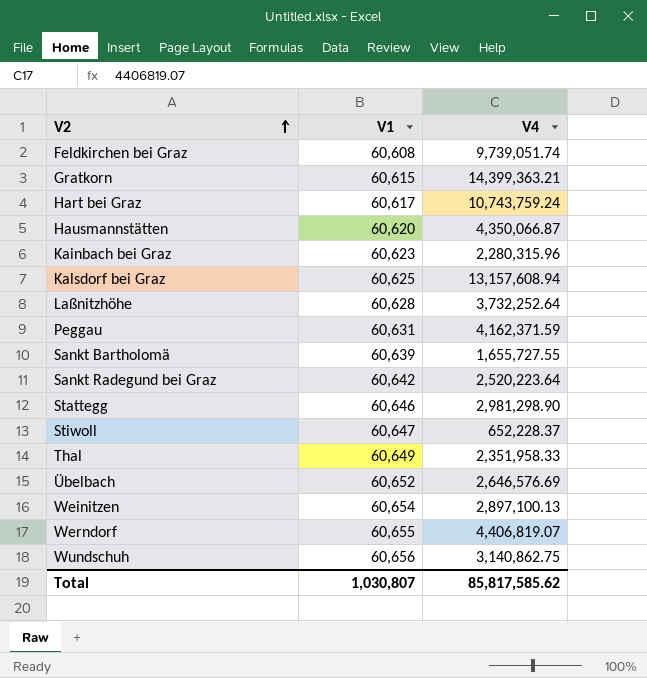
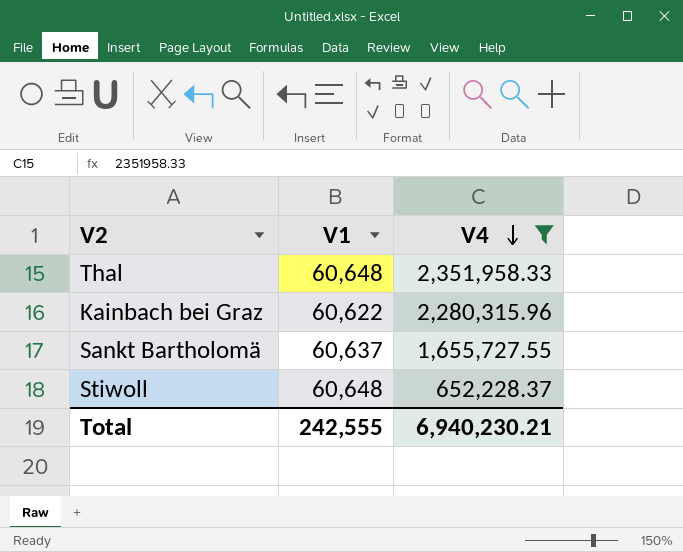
filter: none -> V4 <= 2,351,958.33
row order: V2 ascending -> V4 descending
Thal | V1: 60,649 -> 60,648
Kainbach bei Graz | V1: 60,623 -> 60,622
Sankt Bartholomä | V1: 60,639 -> 60,637
Stiwoll | V1: 60,647 -> 60,648
Total | V1: 1,030,807 -> 242,555
Total | V4: 85,817,585.62 -> 6,940,230.21

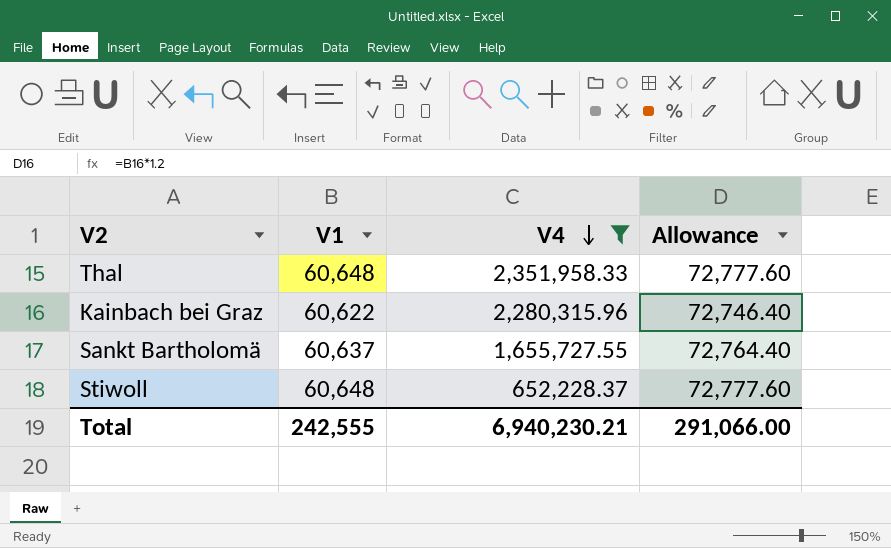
column Allowance | formula: none -> [V1] * 1.2

